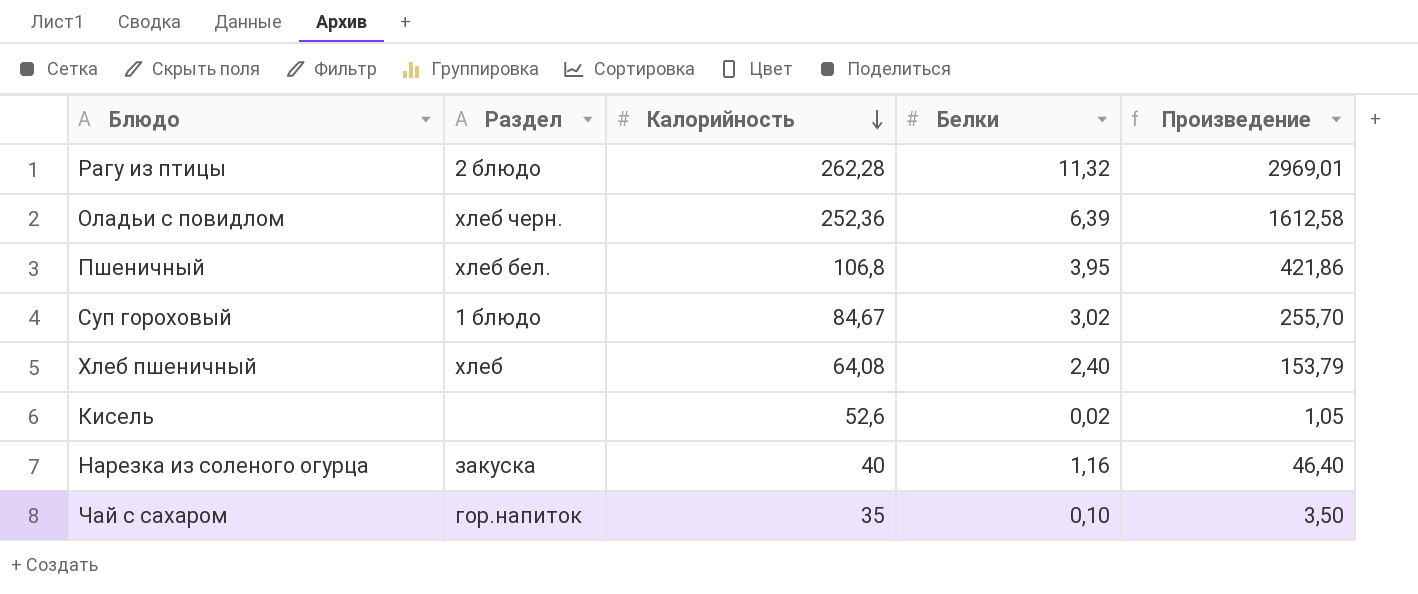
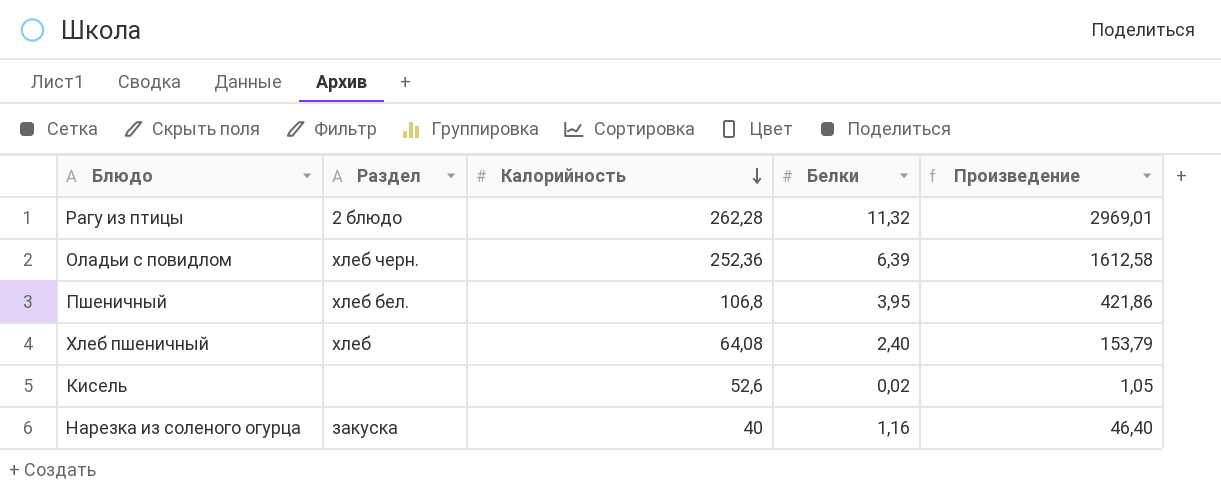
row Суп гороховый: 1 блюдо | 84,67 | 3,02 | 255,70 -> none
row Чай с сахаром: гор.напиток | 35 | 0,10 | 3,50 -> none

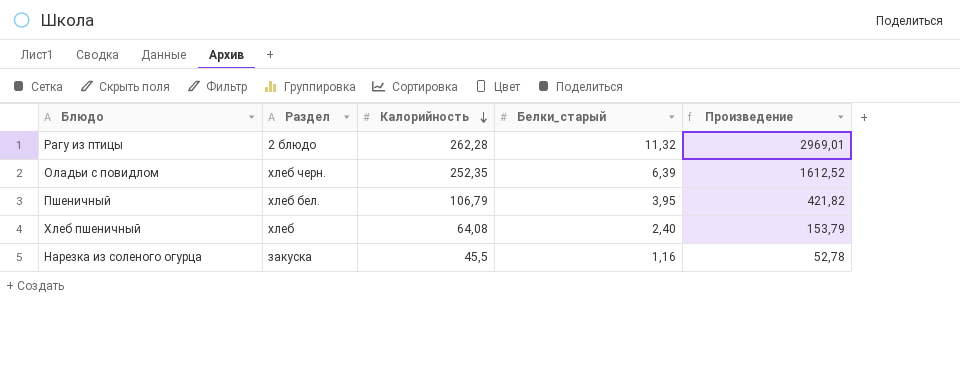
column name: Белки -> Белки_старый
row Кисель: none | 52,6 | 0,02 | 1,05 -> none
Оладьи с повидлом | Калорийность: 252,36 -> 252,35
Оладьи с повидлом | Произведение: 1612,58 -> 1612,52
Пшеничный | Калорийность: 106,8 -> 106,79
Пшеничный | Произведение: 421,86 -> 421,82
Нарезка из соленого огурца | Калорийность: 40 -> 45,5
Нарезка из соленого огурца | Произведение: 46,40 -> 52,78

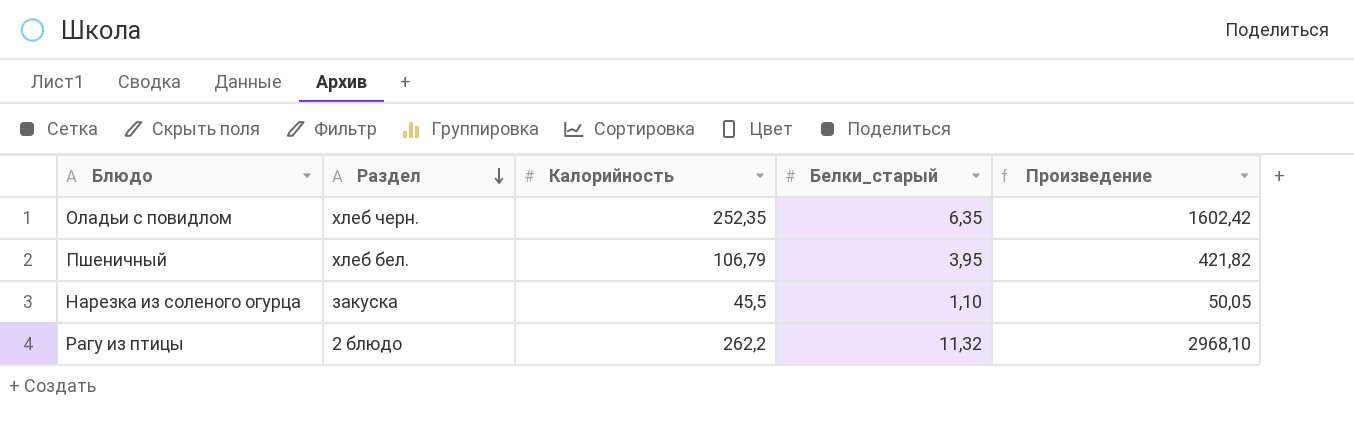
row order: Калорийность descending -> Раздел descending
row Хлеб пшеничный: хлеб | 64,08 | 2,40 | 153,79 -> none
Оладьи с повидлом | Белки_старый: 6,39 -> 6,35
Оладьи с повидлом | Произведение: 1612,52 -> 1602,42
Нарезка из соленого огурца | Белки_старый: 1,16 -> 1,10
Нарезка из соленого огурца | Произведение: 52,78 -> 50,05
Рагу из птицы | Калорийность: 262,28 -> 262,2
Рагу из птицы | Произведение: 2969,01 -> 2968,10

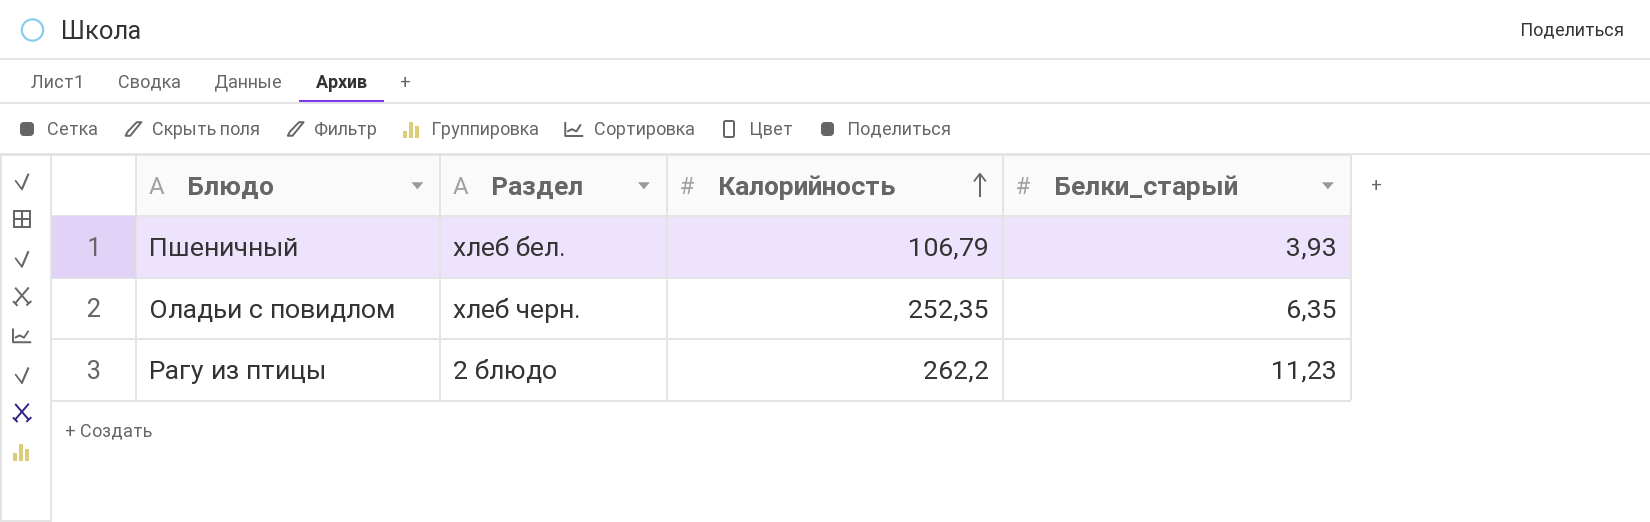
row order: Раздел descending -> Калорийность ascending
column Произведение | formula: [Калорийность] * [Белки_старый] -> none
row Нарезка из соленого огурца: закуска | 45,5 | 1,10 | 50,05 -> none
Пшеничный | Белки_старый: 3,95 -> 3,93
Рагу из птицы | Белки_старый: 11,32 -> 11,23

